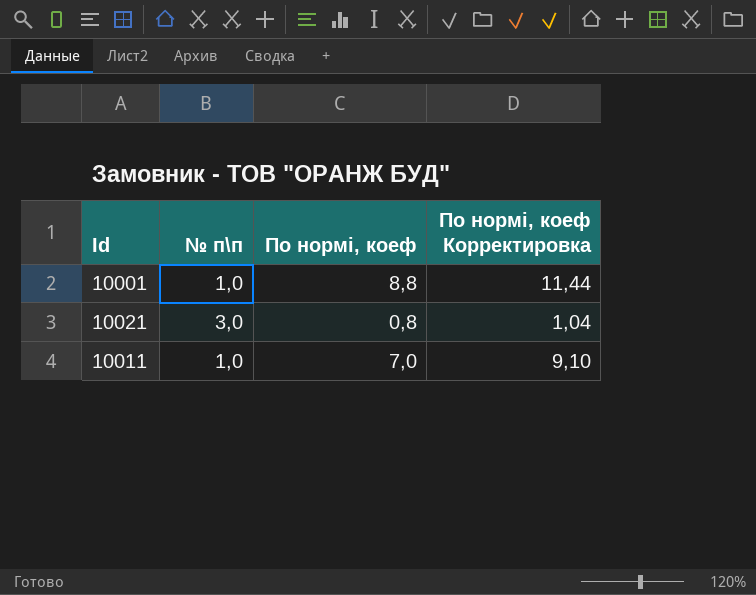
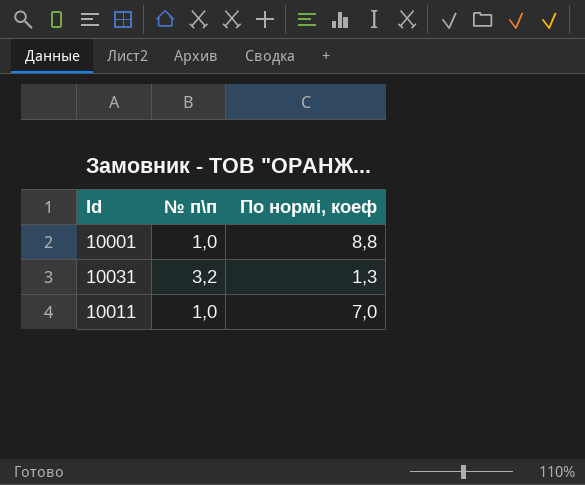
column По нормі, коеф Корректировка | formula: [По нормі, коеф] * 1,3 -> none
row 10021: 3,0 | 0,8 | 1,04 -> none
row 10031: none -> 3,2 | 1,3

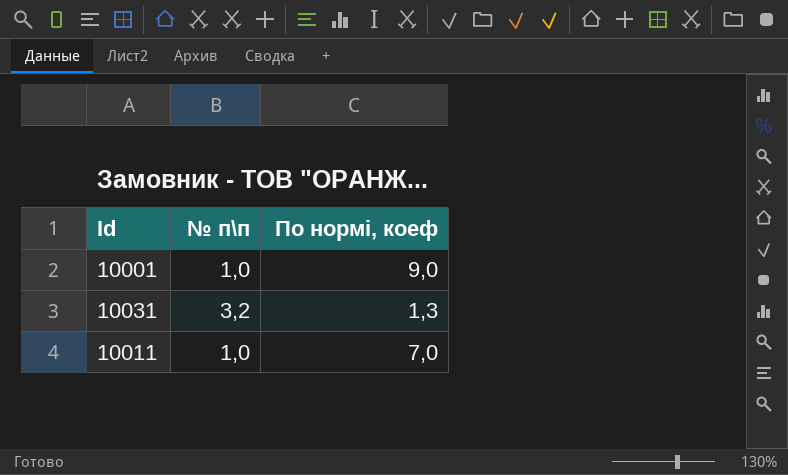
10001 | По нормі, коеф: 8,8 -> 9,0

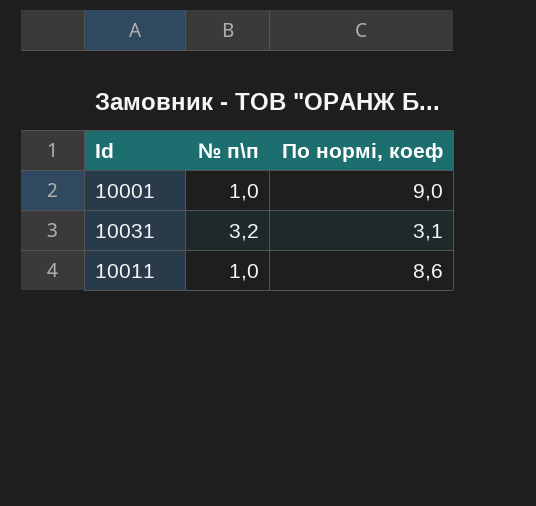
10031 | По нормі, коеф: 1,3 -> 3,1
10011 | По нормі, коеф: 7,0 -> 8,6

